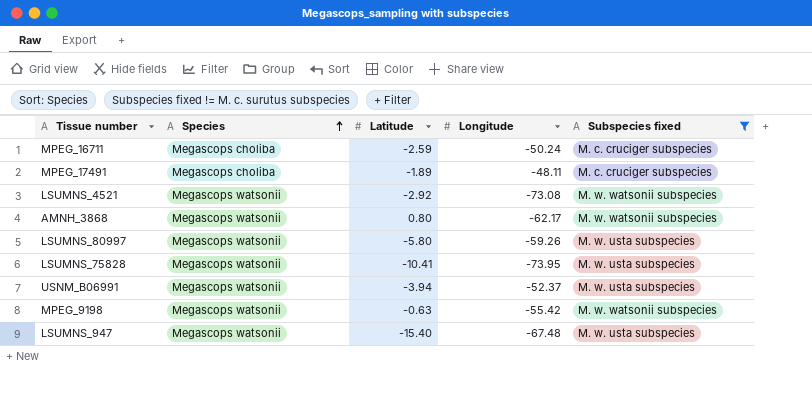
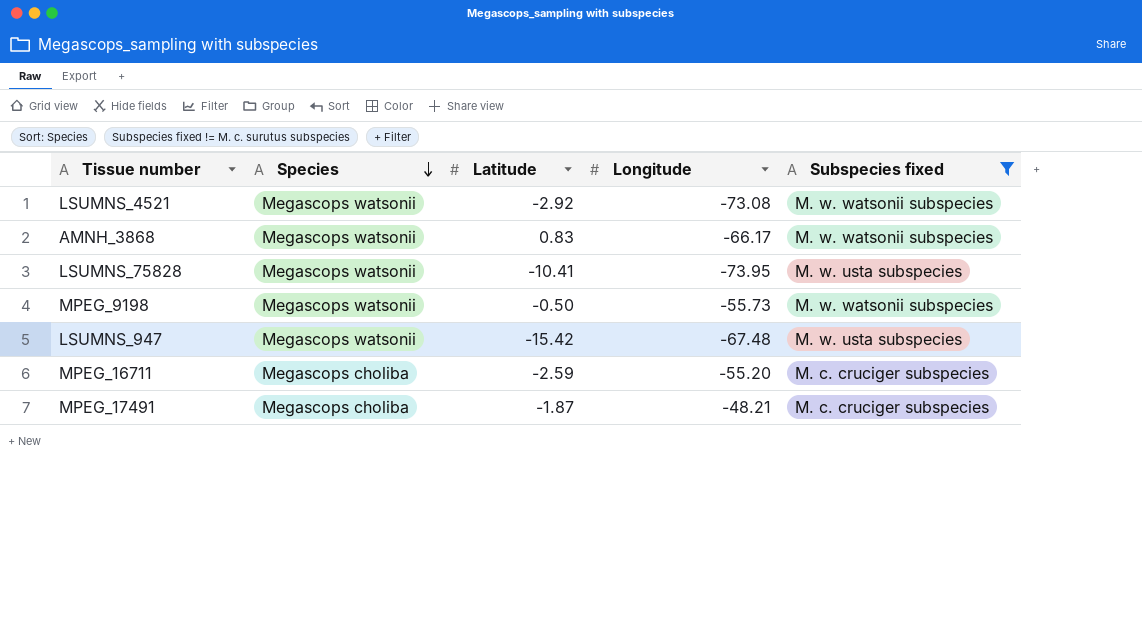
row order: Species ascending -> Species descending
row LSUMNS_80997: Megascops watsonii | -5.80 | -59.26 | M. w. usta subspecies -> none
row USNM_B06991: Megascops watsonii | -3.94 | -52.37 | M. w. usta subspecies -> none
AMNH_3868 | Latitude: 0.80 -> 0.83
AMNH_3868 | Longitude: -62.17 -> -66.17
MPEG_9198 | Latitude: -0.63 -> -0.50
MPEG_9198 | Longitude: -55.42 -> -55.73
LSUMNS_947 | Latitude: -15.40 -> -15.42
MPEG_16711 | Longitude: -50.24 -> -55.20
MPEG_17491 | Latitude: -1.89 -> -1.87
MPEG_17491 | Longitude: -48.11 -> -48.21

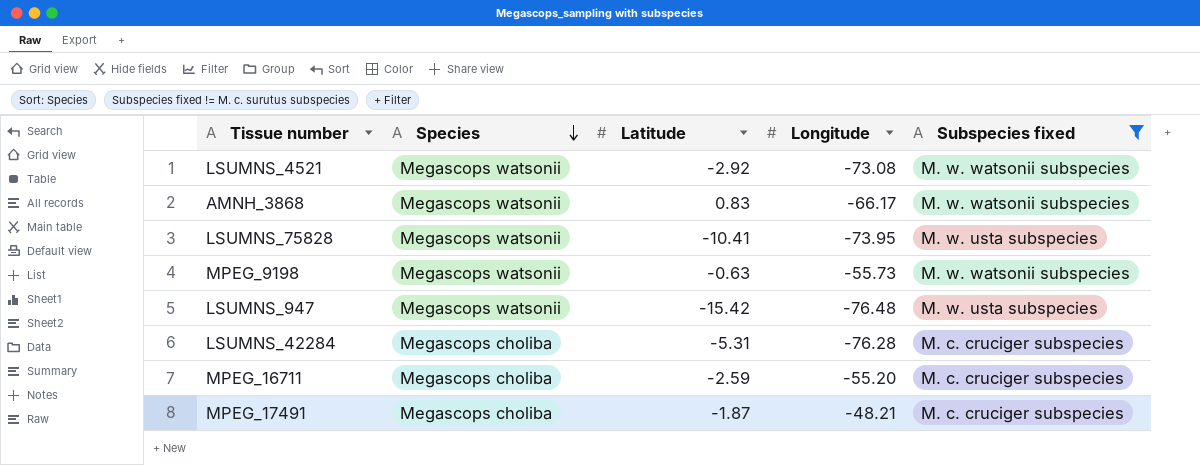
MPEG_9198 | Latitude: -0.50 -> -0.63
LSUMNS_947 | Longitude: -67.48 -> -76.48
row LSUMNS_42284: none -> Megascops choliba | -5.31 | -76.28 | M. c. cruciger subspecies

